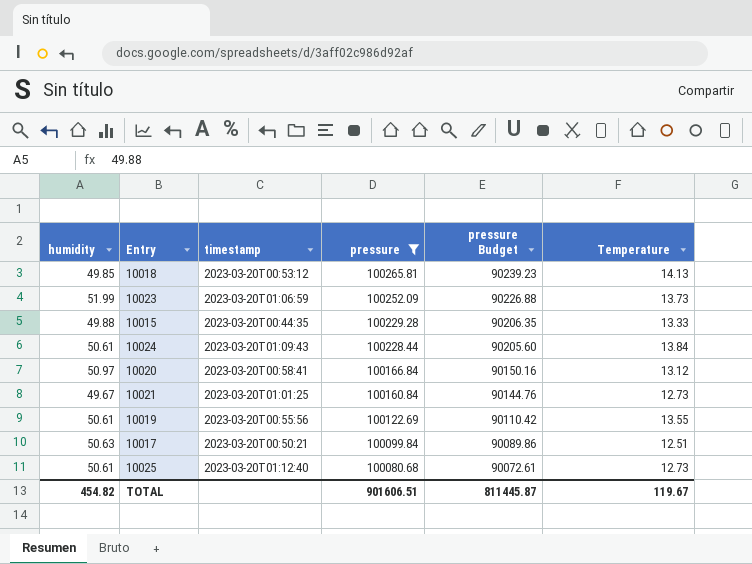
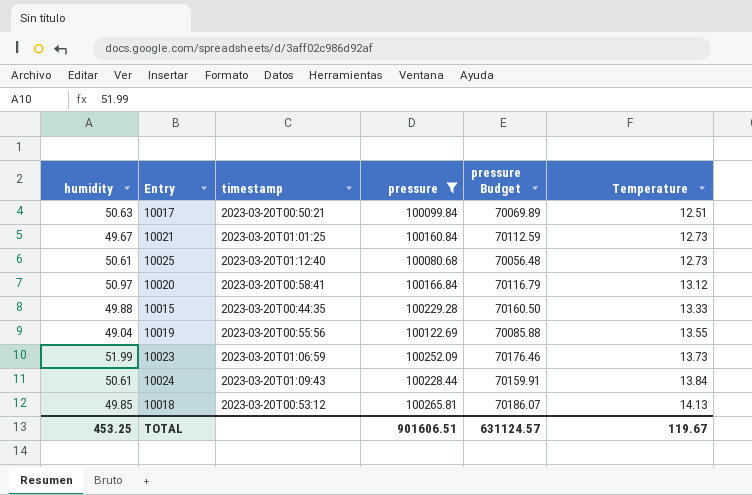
row order: pressure descending -> Temperature ascending
column pressure Budget | formula: [pressure] * 0.9 -> [pressure] * 0.7
10019 | humidity: 50.61 -> 49.04
TOTAL | humidity: 454.82 -> 453.25
TOTAL | pressure Budget: 811445.87 -> 631124.57

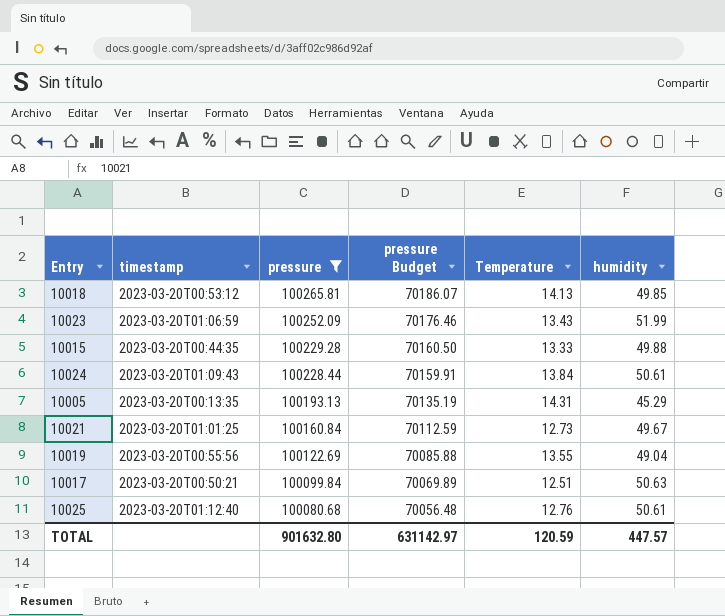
row order: Temperature ascending -> pressure descending
column humidity | position: 1 -> 6
row 10020: 50.97 | 2023-03-20T00:58:41 | 100166.84 | 70116.79 | 13.12 -> none
10023 | Temperature: 13.73 -> 13.43
row 10005: none -> 2023-03-20T00:13:35 | 100193.13 | 70135.19 | 14.31 | 45.29
10025 | Temperature: 12.73 -> 12.76
TOTAL | pressure: 901606.51 -> 901632.80
TOTAL | pressure Budget: 631124.57 -> 631142.97
TOTAL | Temperature: 119.67 -> 120.59
TOTAL | humidity: 453.25 -> 447.57

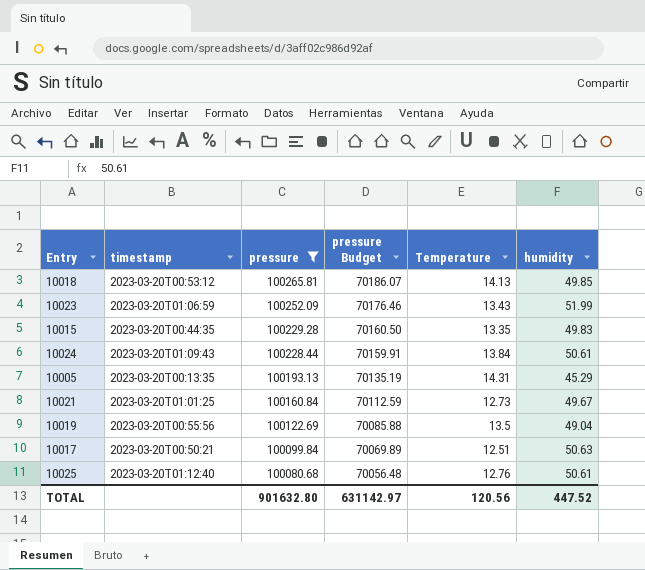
10015 | Temperature: 13.33 -> 13.35
10015 | humidity: 49.88 -> 49.83
10019 | Temperature: 13.55 -> 13.5
TOTAL | Temperature: 120.59 -> 120.56
TOTAL | humidity: 447.57 -> 447.52

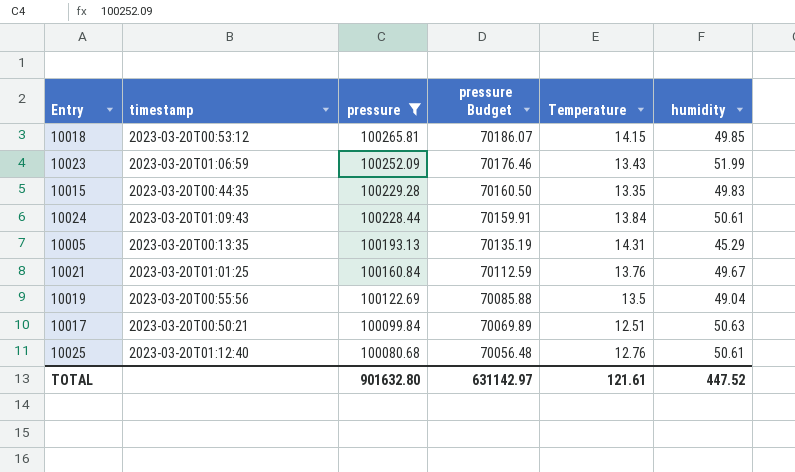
10018 | Temperature: 14.13 -> 14.15
10021 | Temperature: 12.73 -> 13.76
TOTAL | Temperature: 120.56 -> 121.61

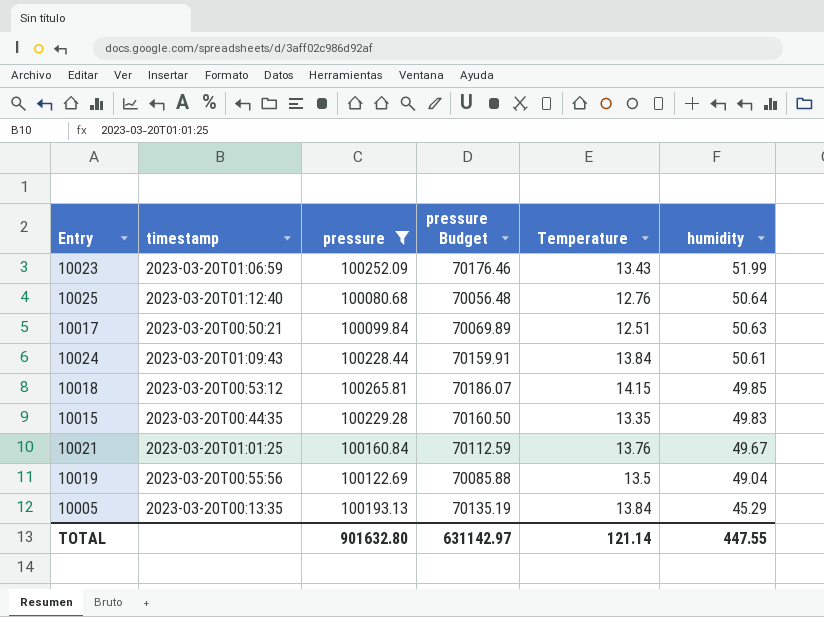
row order: pressure descending -> humidity descending
10025 | humidity: 50.61 -> 50.64
10005 | Temperature: 14.31 -> 13.84
TOTAL | Temperature: 121.61 -> 121.14
TOTAL | humidity: 447.52 -> 447.55

